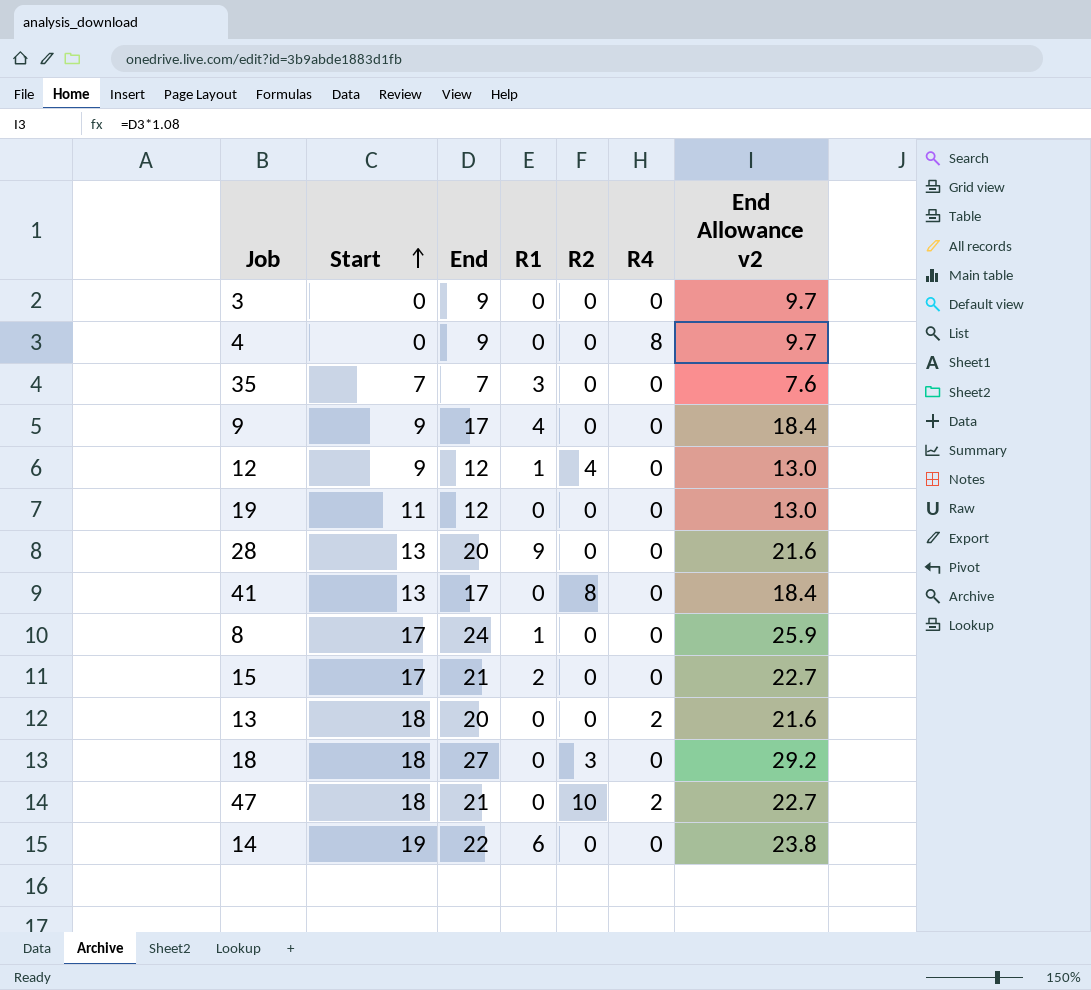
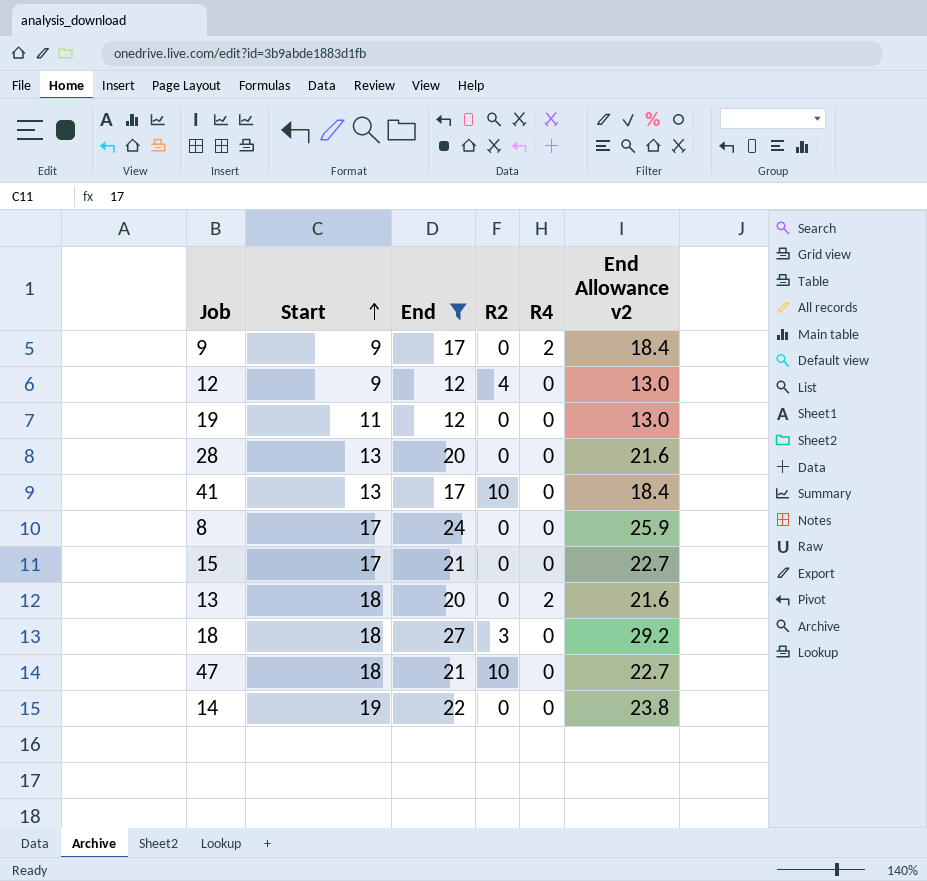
filter: none -> End >= 12
column R1 | position: 4 -> none
9 | R4: 0 -> 2
41 | R2: 8 -> 10
47 | R4: 2 -> 0

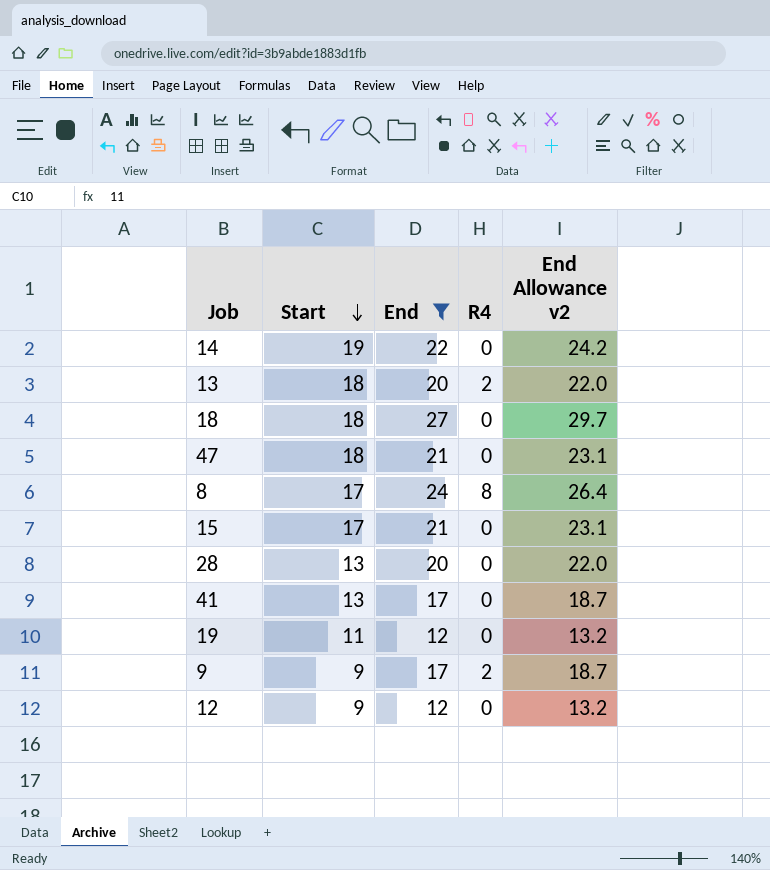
row order: Start ascending -> Start descending
column R2 | position: 4 -> none
column End Allowance v2 | formula: [End] * 1.08 -> [End] * 1.1
8 | R4: 0 -> 8

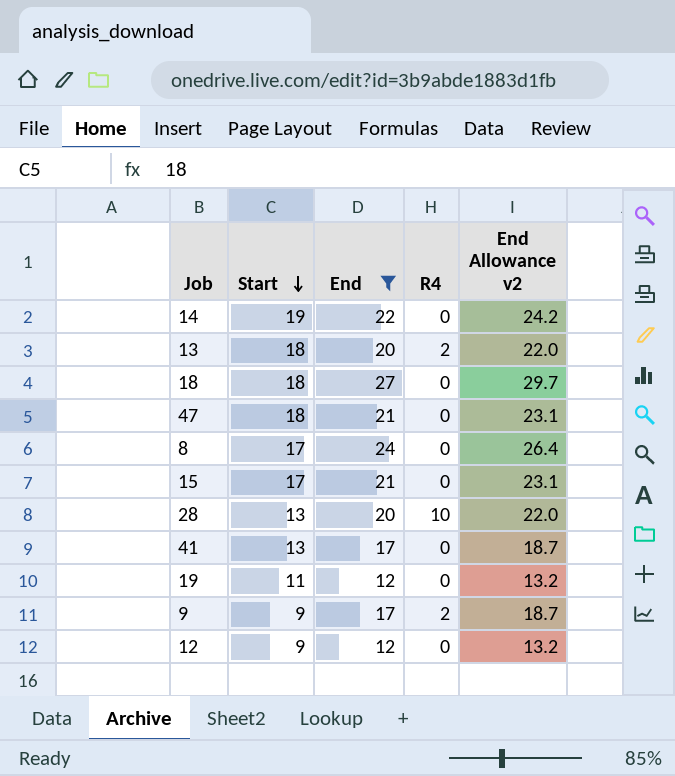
8 | R4: 8 -> 0
28 | R4: 0 -> 10

